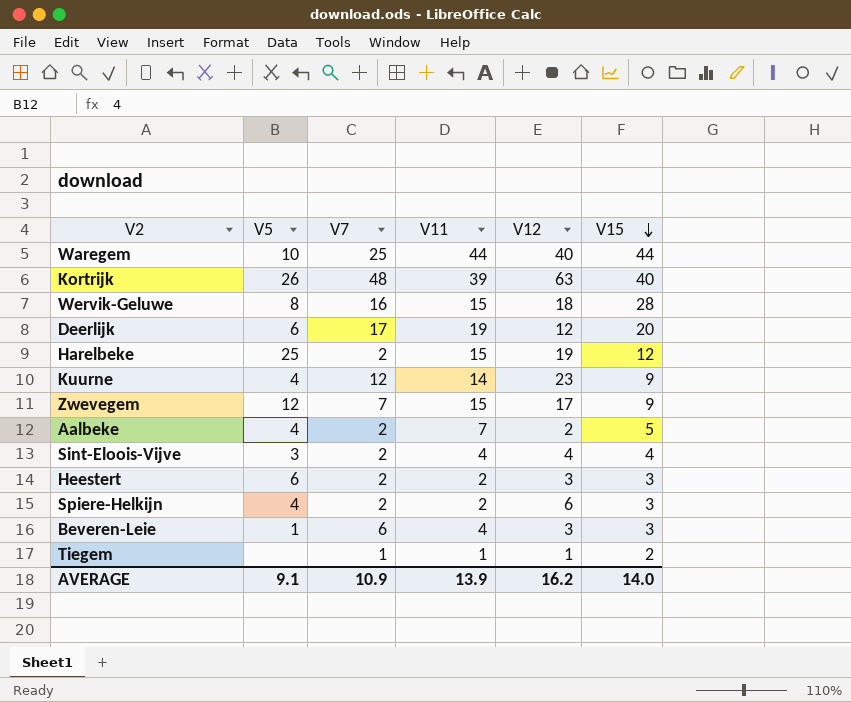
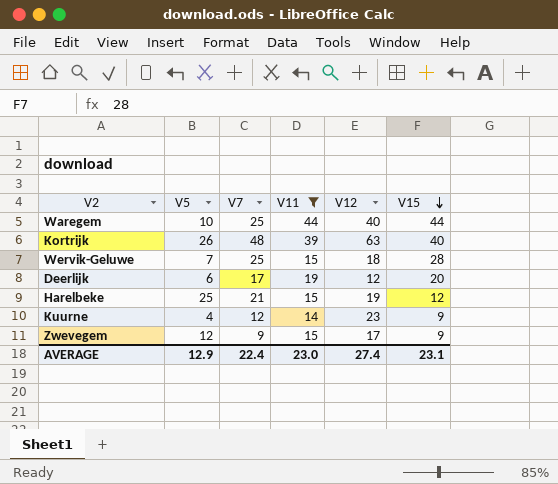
filter: none -> V11 >= 14
Wervik-Geluwe | V5: 8 -> 7
Wervik-Geluwe | V7: 16 -> 25
Harelbeke | V7: 2 -> 21
Zwevegem | V7: 7 -> 9
AVERAGE | V5: 9.1 -> 12.9
AVERAGE | V7: 10.9 -> 22.4
AVERAGE | V11: 13.9 -> 23.0
AVERAGE | V12: 16.2 -> 27.4
AVERAGE | V15: 14.0 -> 23.1

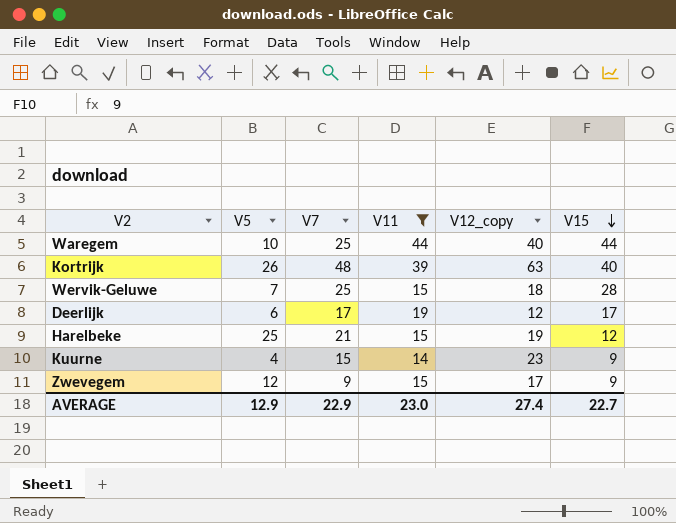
column name: V12 -> V12_copy
Deerlijk | V15: 20 -> 17
Kuurne | V7: 12 -> 15
AVERAGE | V7: 22.4 -> 22.9
AVERAGE | V15: 23.1 -> 22.7

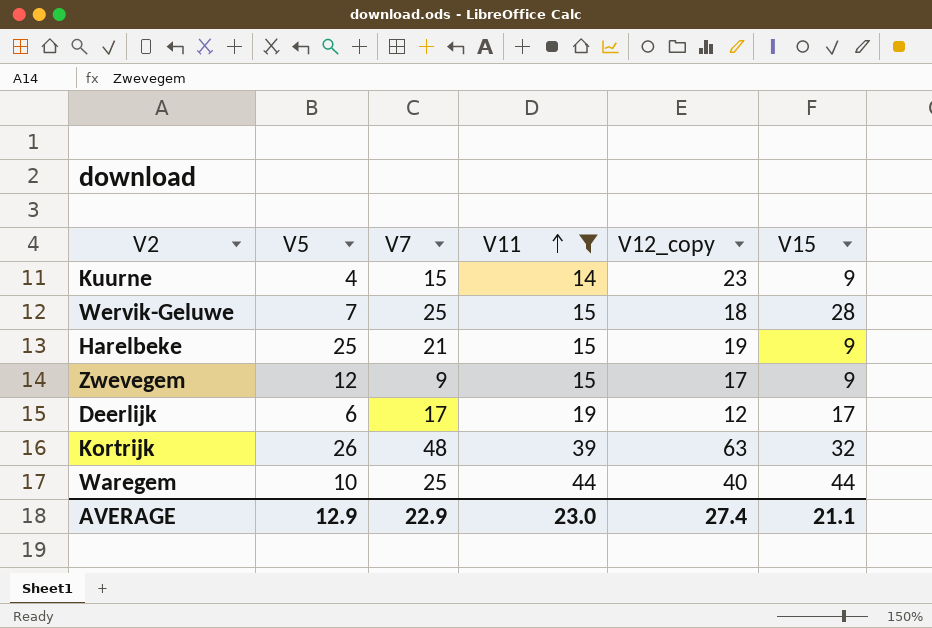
row order: V15 descending -> V11 ascending
Harelbeke | V15: 12 -> 9
Kortrijk | V15: 40 -> 32
AVERAGE | V15: 22.7 -> 21.1

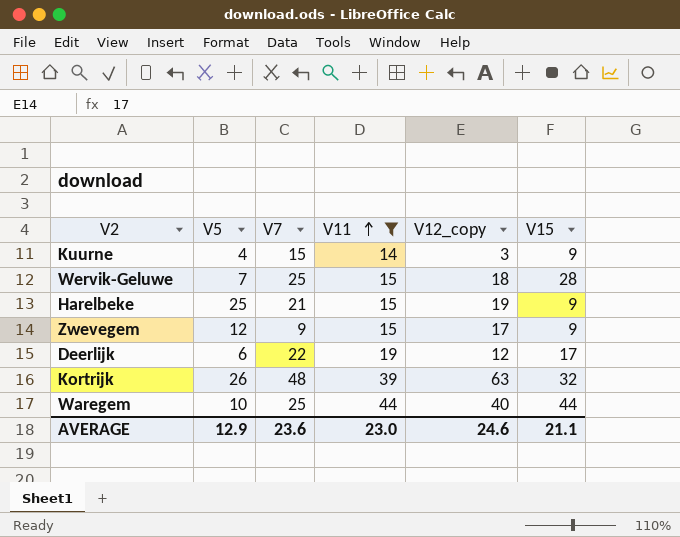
Kuurne | V12_copy: 23 -> 3
Deerlijk | V7: 17 -> 22
AVERAGE | V7: 22.9 -> 23.6
AVERAGE | V12_copy: 27.4 -> 24.6

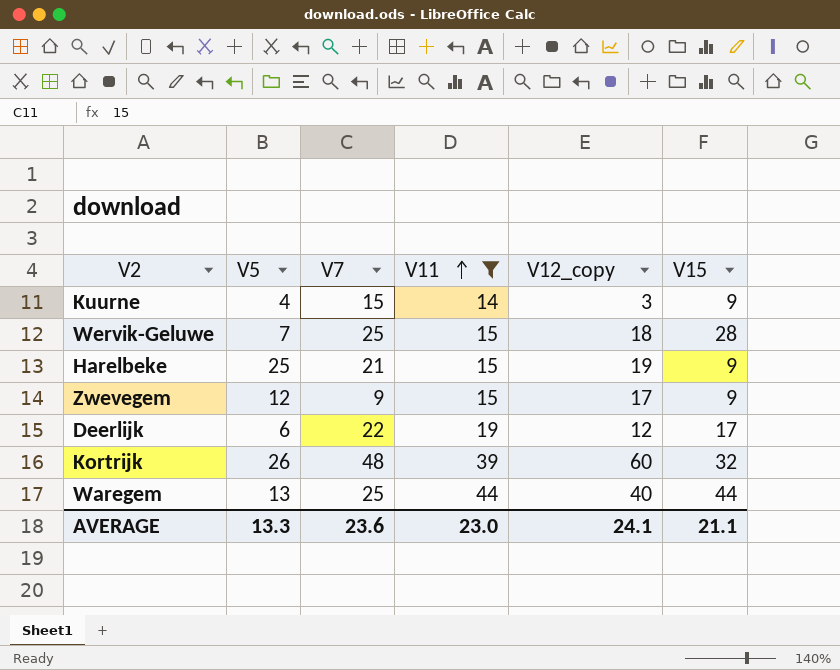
Kortrijk | V12_copy: 63 -> 60
Waregem | V5: 10 -> 13
AVERAGE | V5: 12.9 -> 13.3
AVERAGE | V12_copy: 24.6 -> 24.1

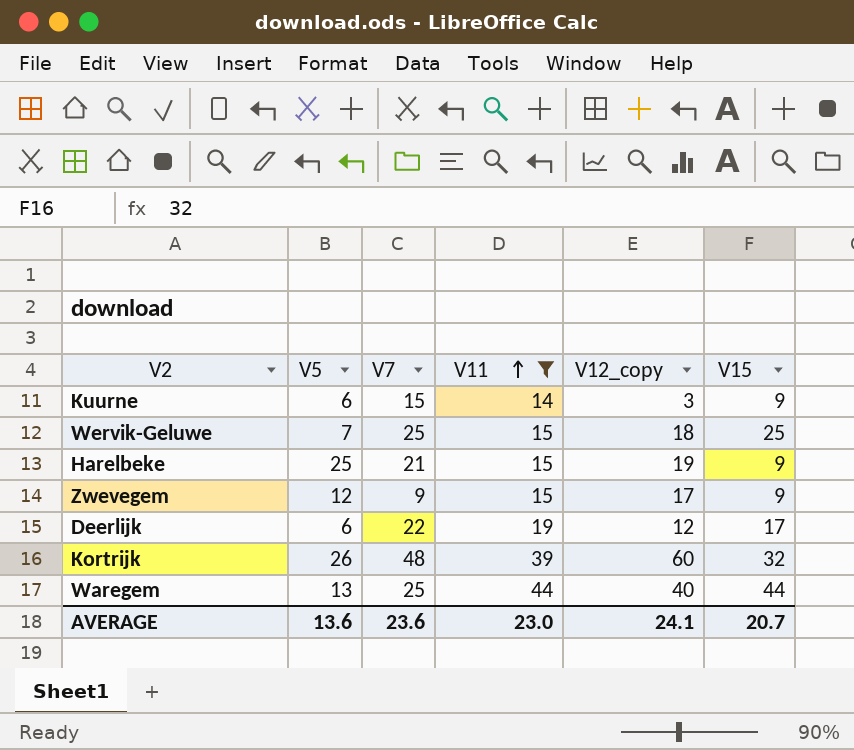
Kuurne | V5: 4 -> 6
Wervik-Geluwe | V15: 28 -> 25
AVERAGE | V5: 13.3 -> 13.6
AVERAGE | V15: 21.1 -> 20.7

